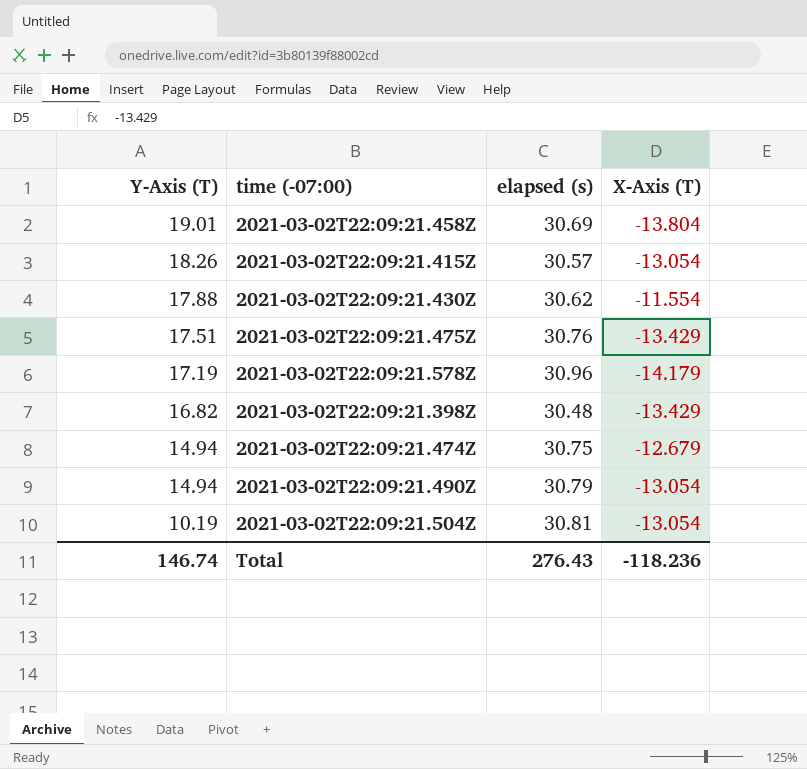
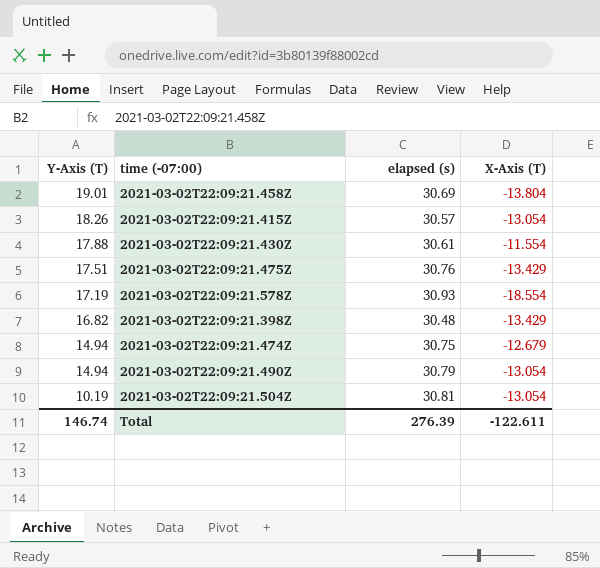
2021-03-02T22:09:21.430Z | elapsed (s): 30.62 -> 30.61
2021-03-02T22:09:21.578Z | elapsed (s): 30.96 -> 30.93
2021-03-02T22:09:21.578Z | X-Axis (T): -14.179 -> -18.554
Total | elapsed (s): 276.43 -> 276.39
Total | X-Axis (T): -118.236 -> -122.611

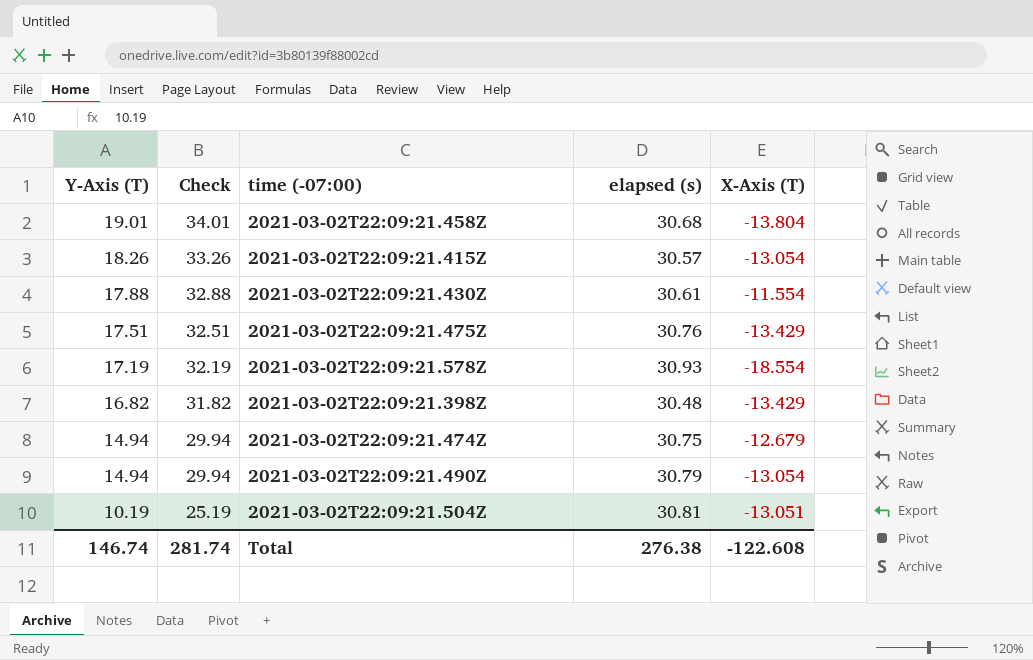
column Check | formula: none -> [Y-Axis (T)] + 15
2021-03-02T22:09:21.458Z | elapsed (s): 30.69 -> 30.68
2021-03-02T22:09:21.504Z | X-Axis (T): -13.054 -> -13.051
Total | elapsed (s): 276.39 -> 276.38
Total | X-Axis (T): -122.611 -> -122.608

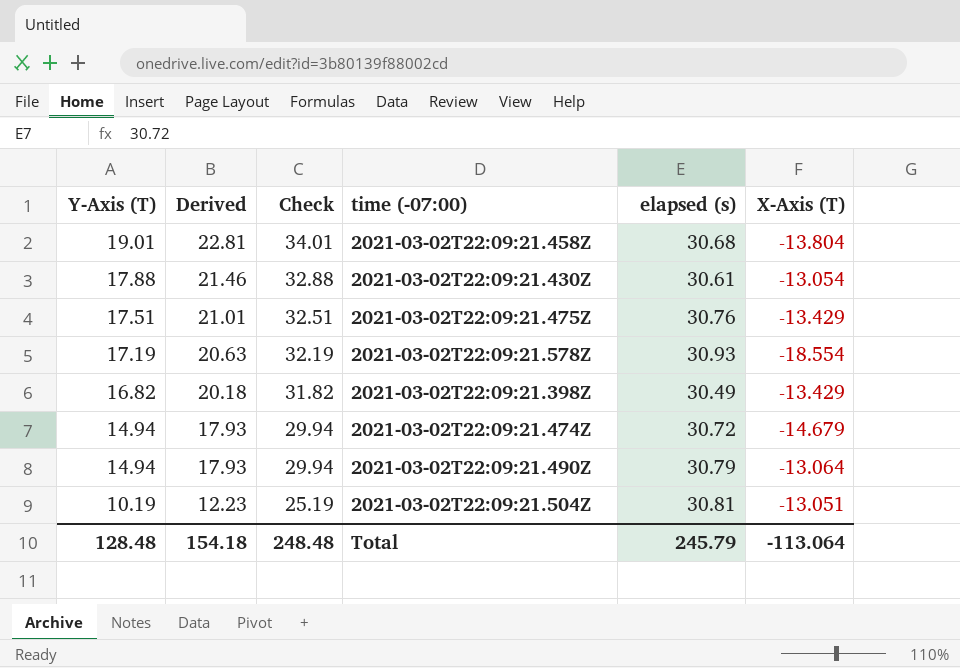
column Derived | formula: none -> [Y-Axis (T)] * 1.2
row 2021-03-02T22:09:21.415Z: 18.26 | 33.26 | 30.57 | -13.054 -> none
2021-03-02T22:09:21.430Z | X-Axis (T): -11.554 -> -13.054
2021-03-02T22:09:21.398Z | elapsed (s): 30.48 -> 30.49
2021-03-02T22:09:21.474Z | elapsed (s): 30.75 -> 30.72
2021-03-02T22:09:21.474Z | X-Axis (T): -12.679 -> -14.679
2021-03-02T22:09:21.490Z | X-Axis (T): -13.054 -> -13.064
Total | Y-Axis (T): 146.74 -> 128.48
Total | Check: 281.74 -> 248.48
Total | elapsed (s): 276.38 -> 245.79
Total | X-Axis (T): -122.608 -> -113.064

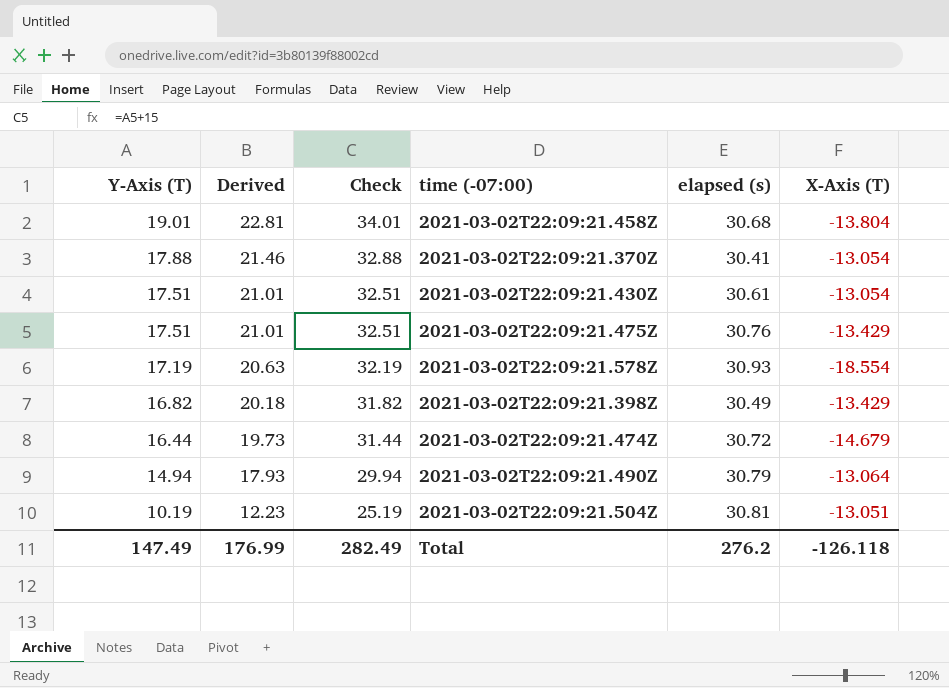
row 2021-03-02T22:09:21.370Z: none -> 17.88 | 21.46 | 32.88 | 30.41 | -13.054
2021-03-02T22:09:21.430Z | Y-Axis (T): 17.88 -> 17.51
2021-03-02T22:09:21.430Z | Derived: 21.46 -> 21.01
2021-03-02T22:09:21.430Z | Check: 32.88 -> 32.51
2021-03-02T22:09:21.474Z | Y-Axis (T): 14.94 -> 16.44
2021-03-02T22:09:21.474Z | Derived: 17.93 -> 19.73
2021-03-02T22:09:21.474Z | Check: 29.94 -> 31.44
Total | Y-Axis (T): 128.48 -> 147.49
Total | Derived: 154.18 -> 176.99
Total | Check: 248.48 -> 282.49
Total | elapsed (s): 245.79 -> 276.2
Total | X-Axis (T): -113.064 -> -126.118

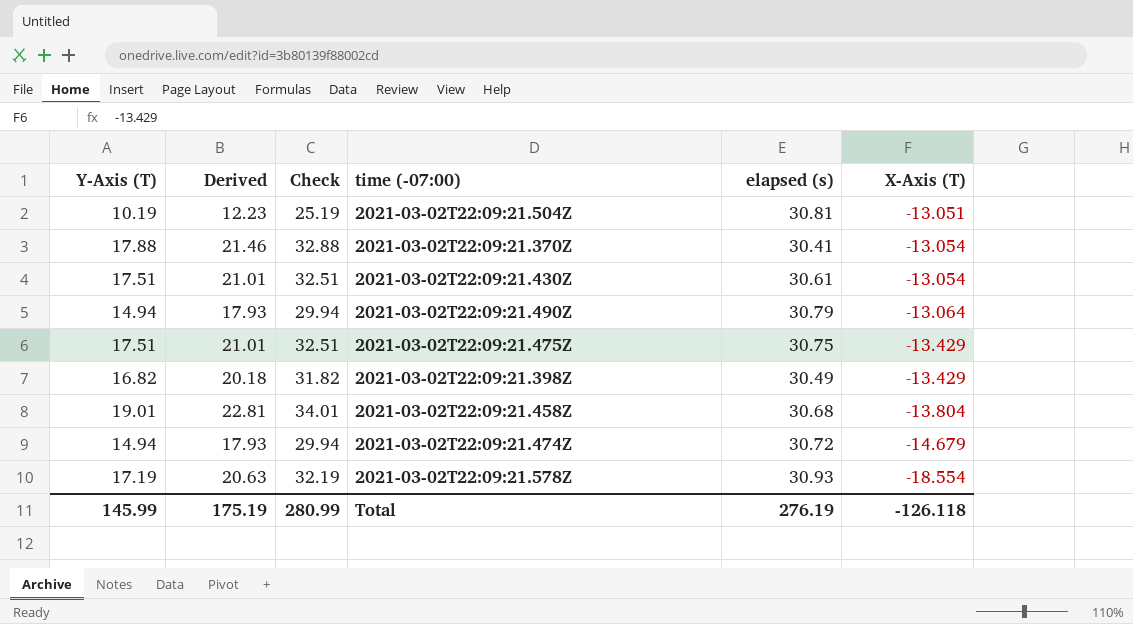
row order: Y-Axis (T) descending -> X-Axis (T) descending
2021-03-02T22:09:21.475Z | elapsed (s): 30.76 -> 30.75
2021-03-02T22:09:21.474Z | Y-Axis (T): 16.44 -> 14.94
2021-03-02T22:09:21.474Z | Derived: 19.73 -> 17.93
2021-03-02T22:09:21.474Z | Check: 31.44 -> 29.94
Total | Y-Axis (T): 147.49 -> 145.99
Total | Derived: 176.99 -> 175.19
Total | Check: 282.49 -> 280.99
Total | elapsed (s): 276.2 -> 276.19

